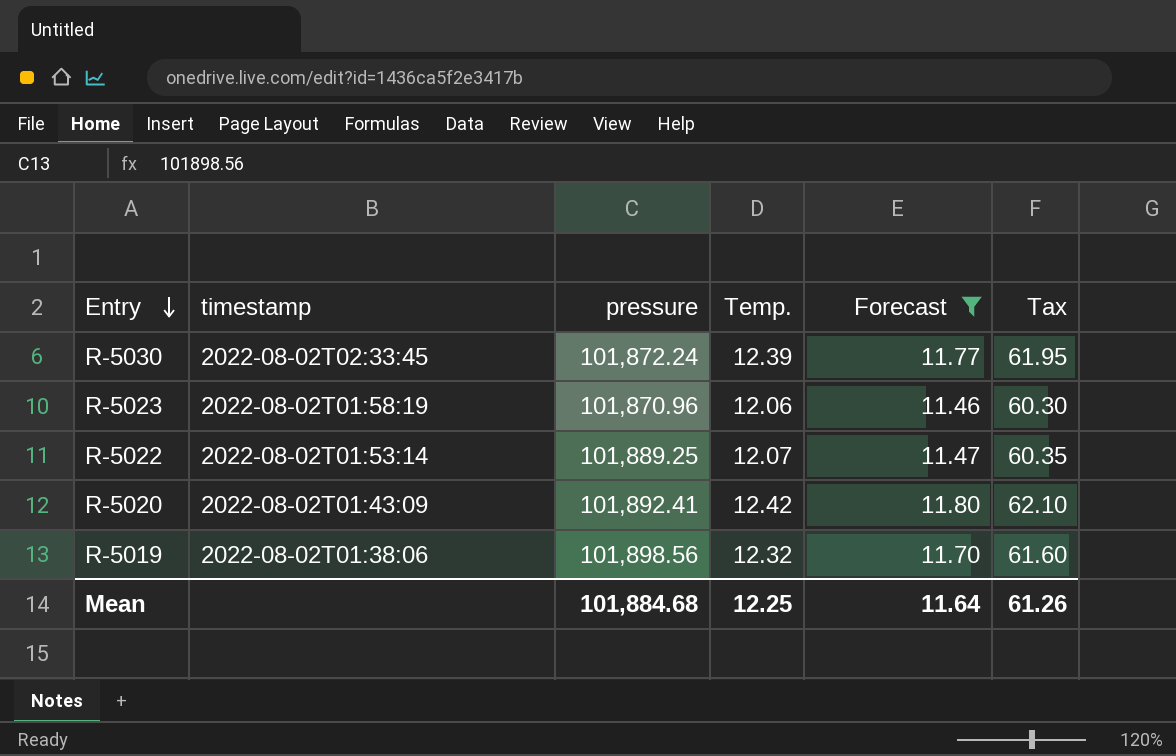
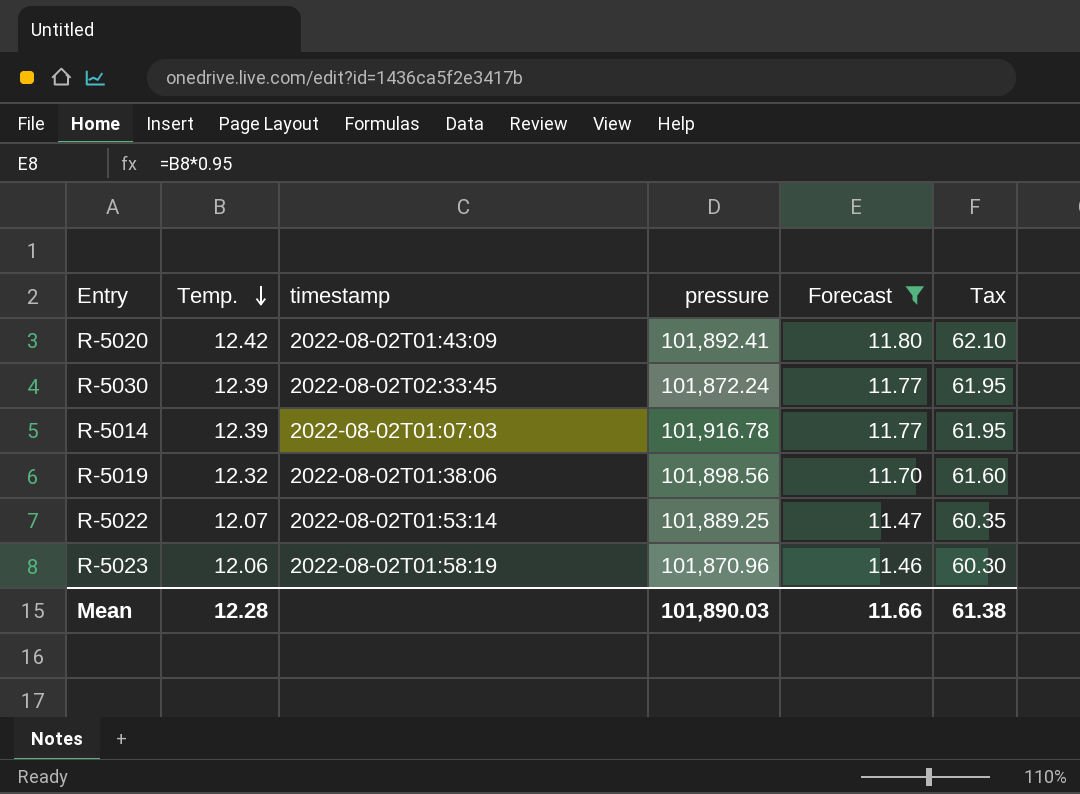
row order: Entry descending -> Temp. descending
column Temp. | position: 4 -> 2
row R-5014: none -> 12.39 | 2022-08-02T01:07:03 | 101,916.78 | 11.77 | 61.95
Mean | Temp.: 12.25 -> 12.28
Mean | pressure: 101,884.68 -> 101,890.03
Mean | Forecast: 11.64 -> 11.66
Mean | Tax: 61.26 -> 61.38

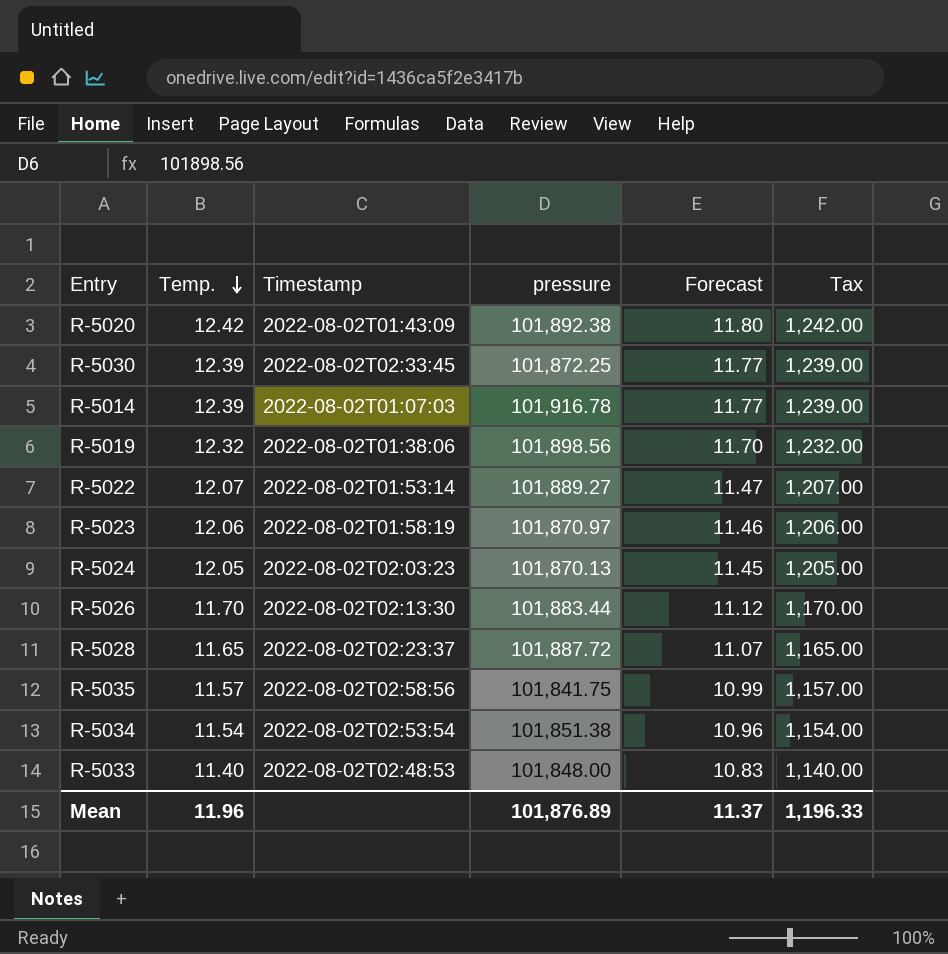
filter: Forecast >= 11.46 -> none
column name: timestamp -> Timestamp
column Tax | formula: [Temp.] * 5 -> [Temp.] * 100
R-5020 | pressure: 101,892.41 -> 101,892.38
R-5030 | pressure: 101,872.24 -> 101,872.25
R-5022 | pressure: 101,889.25 -> 101,889.27
R-5023 | pressure: 101,870.96 -> 101,870.97
Mean | Temp.: 12.28 -> 11.96
Mean | pressure: 101,890.03 -> 101,876.89
Mean | Forecast: 11.66 -> 11.37
Mean | Tax: 61.38 -> 1,196.33

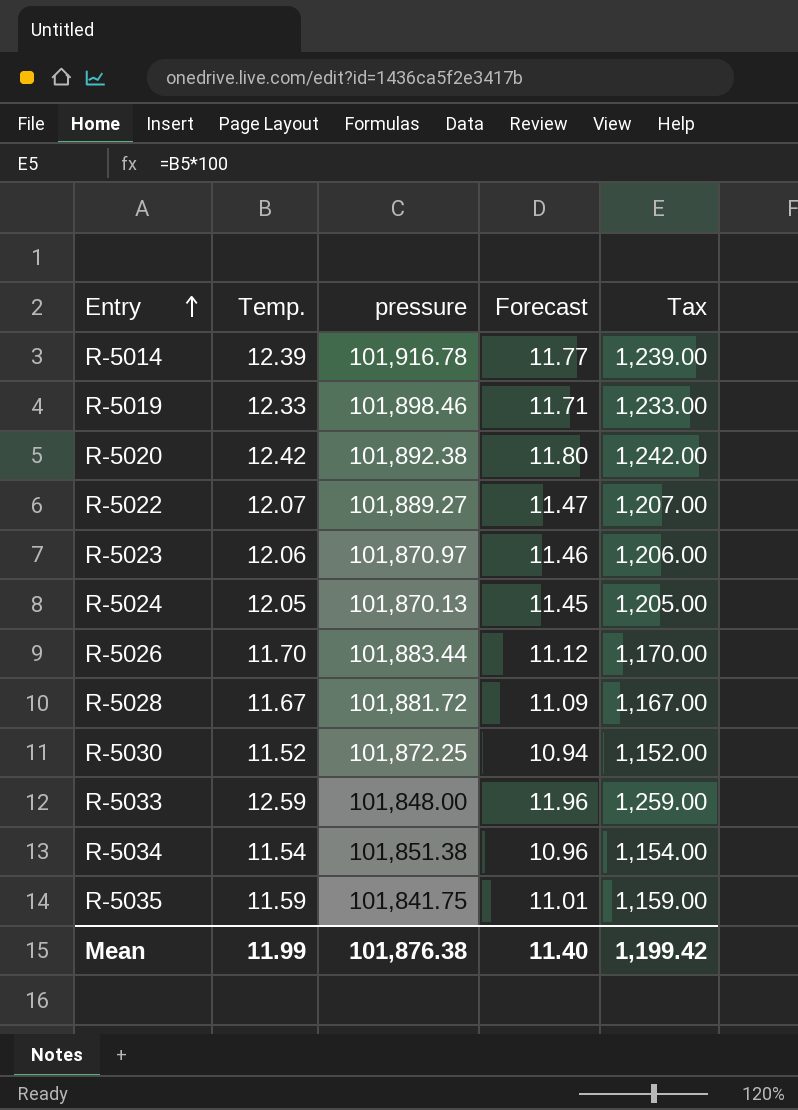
row order: Temp. descending -> Entry ascending
column Timestamp | position: 3 -> none
R-5019 | Temp.: 12.32 -> 12.33
R-5019 | pressure: 101,898.56 -> 101,898.46
R-5019 | Forecast: 11.70 -> 11.71
R-5019 | Tax: 1,232.00 -> 1,233.00
R-5028 | Temp.: 11.65 -> 11.67
R-5028 | pressure: 101,887.72 -> 101,881.72
R-5028 | Forecast: 11.07 -> 11.09
R-5028 | Tax: 1,165.00 -> 1,167.00
R-5030 | Temp.: 12.39 -> 11.52
R-5030 | Forecast: 11.77 -> 10.94
R-5030 | Tax: 1,239.00 -> 1,152.00
R-5033 | Temp.: 11.40 -> 12.59
R-5033 | Forecast: 10.83 -> 11.96
R-5033 | Tax: 1,140.00 -> 1,259.00
R-5035 | Temp.: 11.57 -> 11.59
R-5035 | Forecast: 10.99 -> 11.01
R-5035 | Tax: 1,157.00 -> 1,159.00
Mean | Temp.: 11.96 -> 11.99
Mean | pressure: 101,876.89 -> 101,876.38
Mean | Forecast: 11.37 -> 11.40
Mean | Tax: 1,196.33 -> 1,199.42

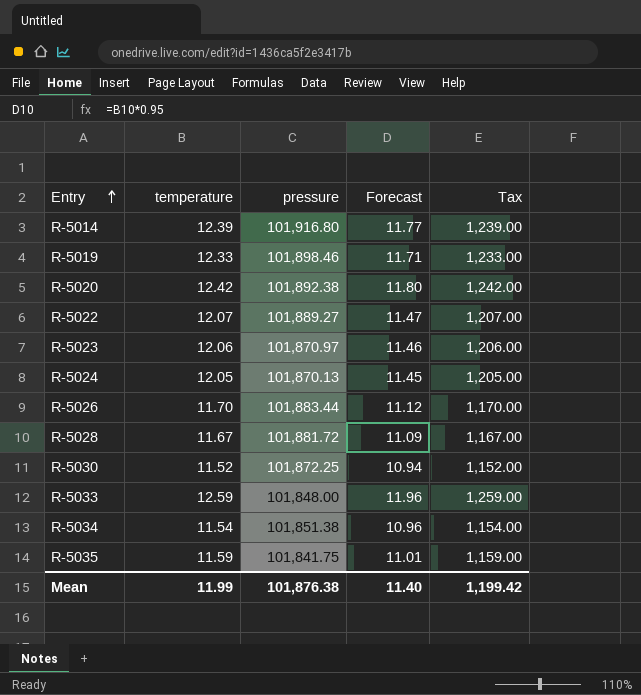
column name: Temp. -> temperature
R-5014 | pressure: 101,916.78 -> 101,916.80

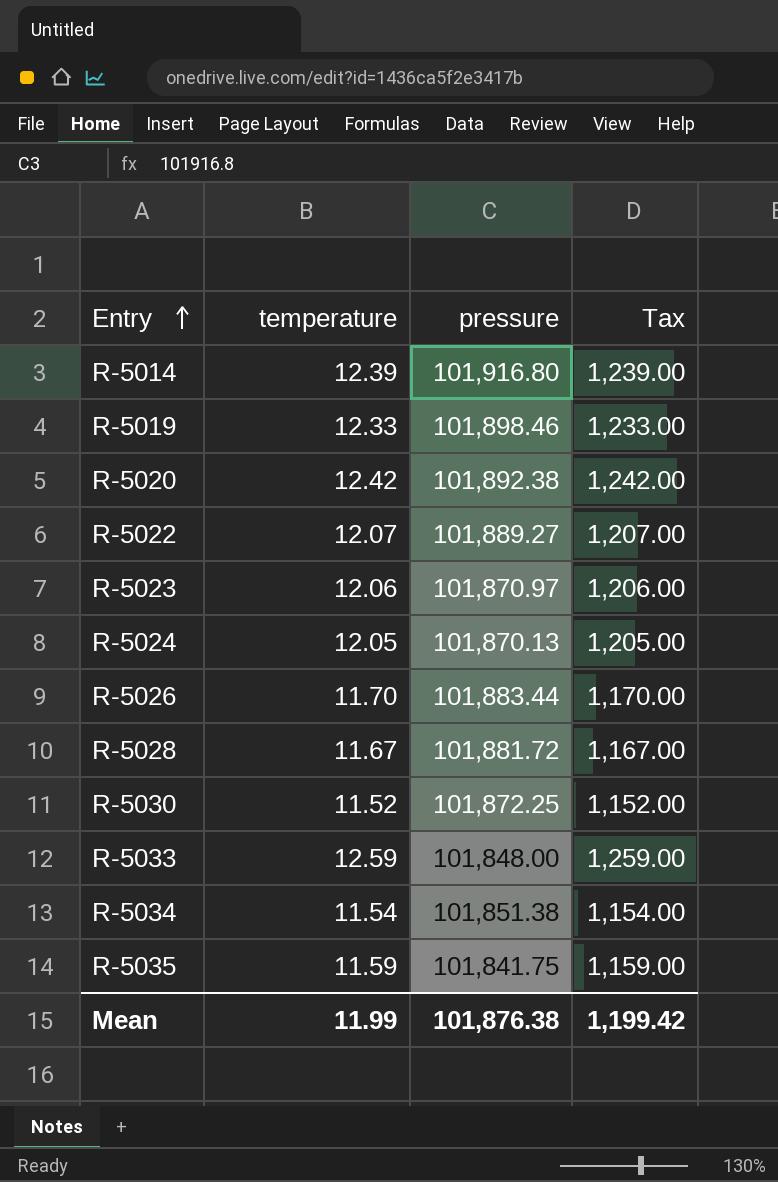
column Forecast | formula: [temperature] * 0.95 -> none

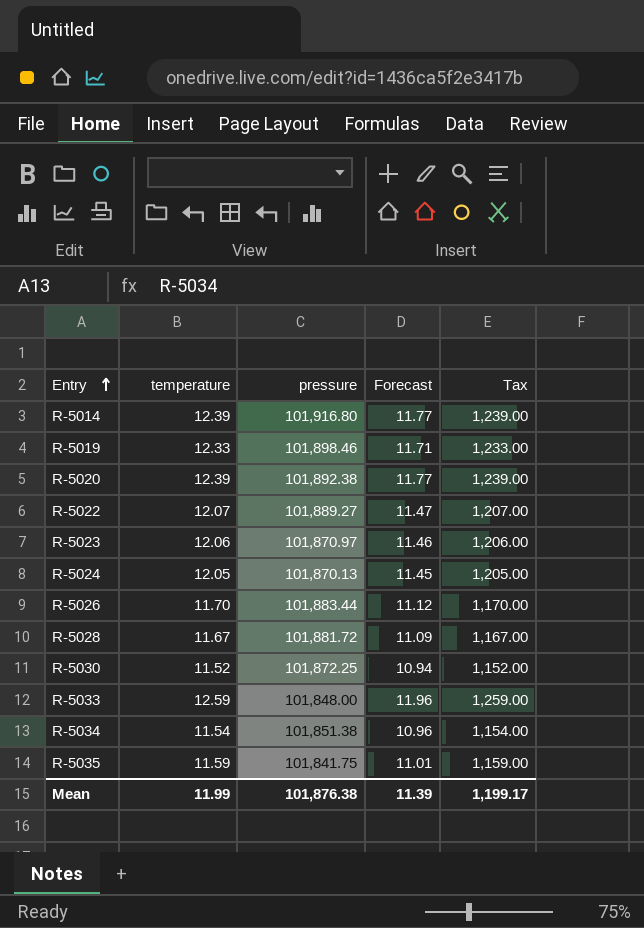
column Forecast | formula: none -> [temperature] * 0.95
R-5020 | temperature: 12.42 -> 12.39
R-5020 | Tax: 1,242.00 -> 1,239.00
Mean | Tax: 1,199.42 -> 1,199.17

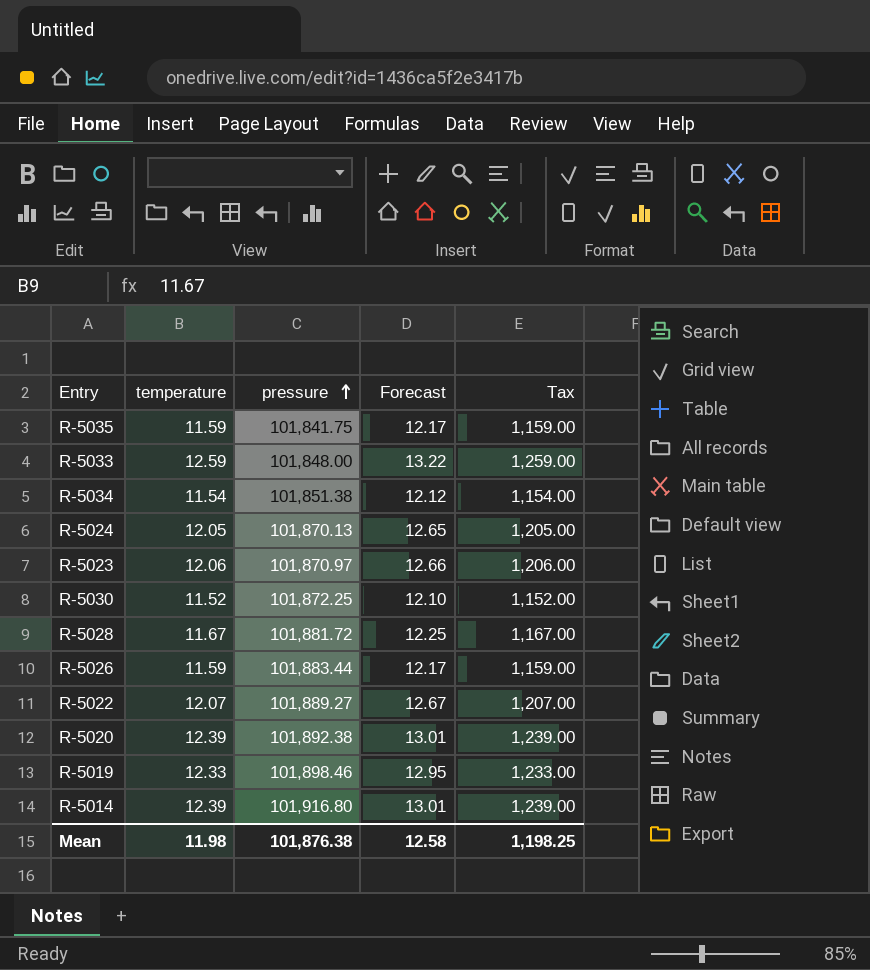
row order: Entry ascending -> pressure ascending
column Forecast | formula: [temperature] * 0.95 -> [temperature] * 1.05
R-5026 | temperature: 11.70 -> 11.59
R-5026 | Tax: 1,170.00 -> 1,159.00
Mean | temperature: 11.99 -> 11.98
Mean | Forecast: 11.39 -> 12.58
Mean | Tax: 1,199.17 -> 1,198.25

